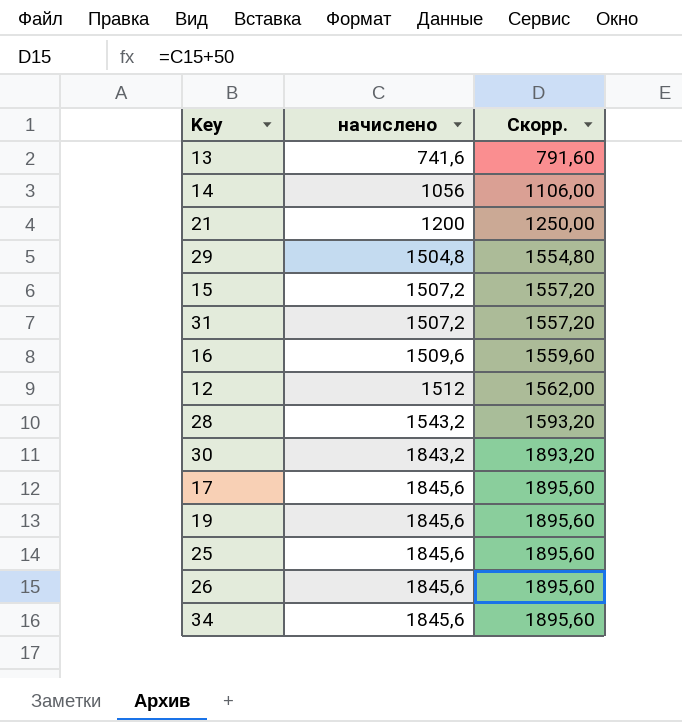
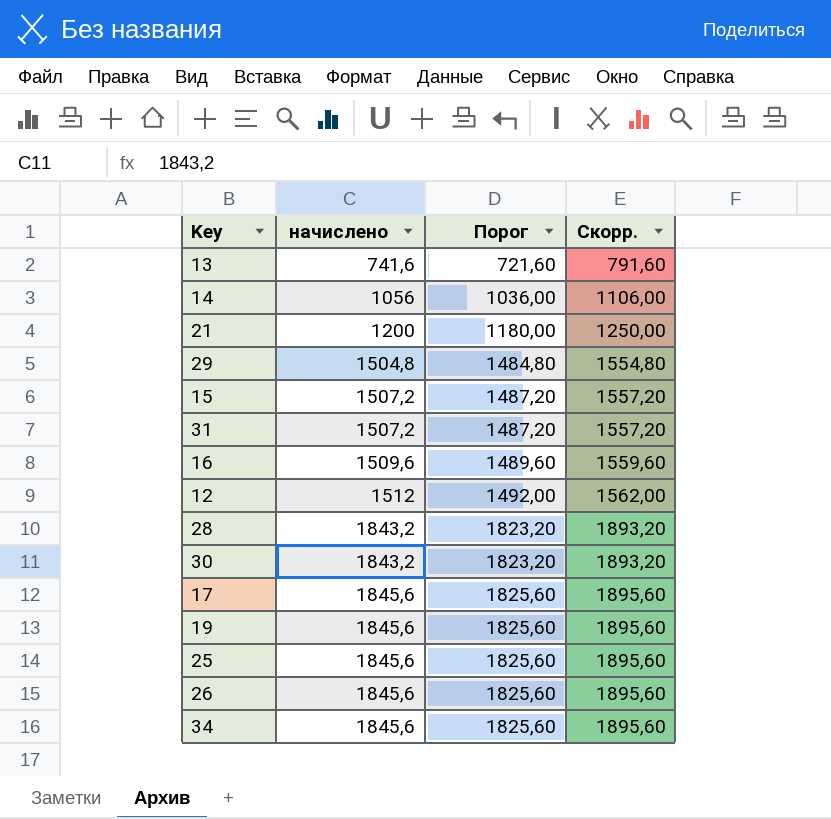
column Порог | formula: none -> [начислено] - 20
28 | начислено: 1543,2 -> 1843,2
28 | Скорр.: 1593,20 -> 1893,20

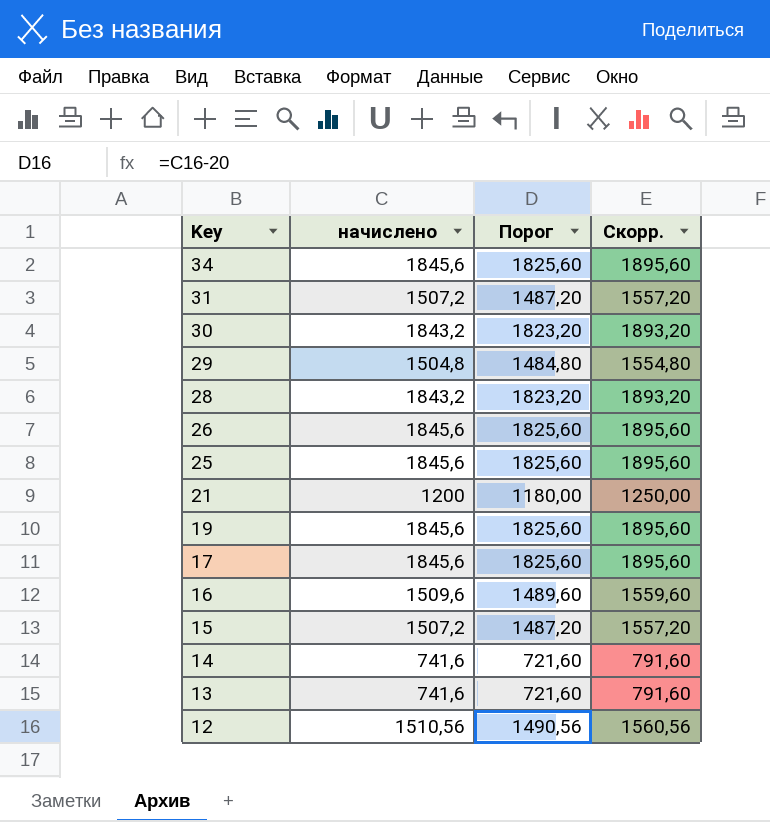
row order: начислено ascending -> Key descending
14 | начислено: 1056 -> 741,6
14 | Порог: 1036,00 -> 721,60
14 | Скорр.: 1106,00 -> 791,60
12 | начислено: 1512 -> 1510,56
12 | Порог: 1492,00 -> 1490,56
12 | Скорр.: 1562,00 -> 1560,56

